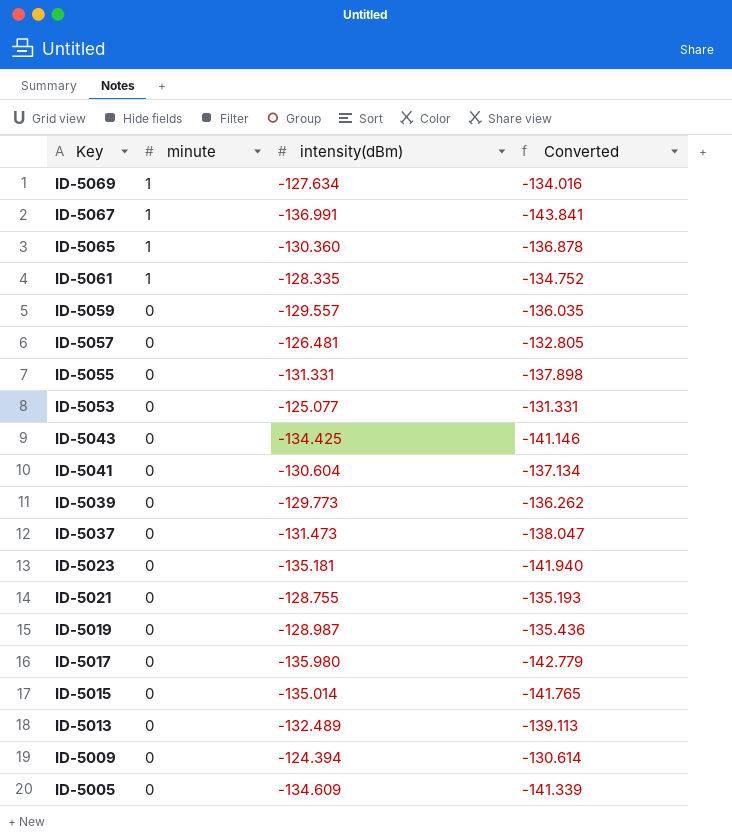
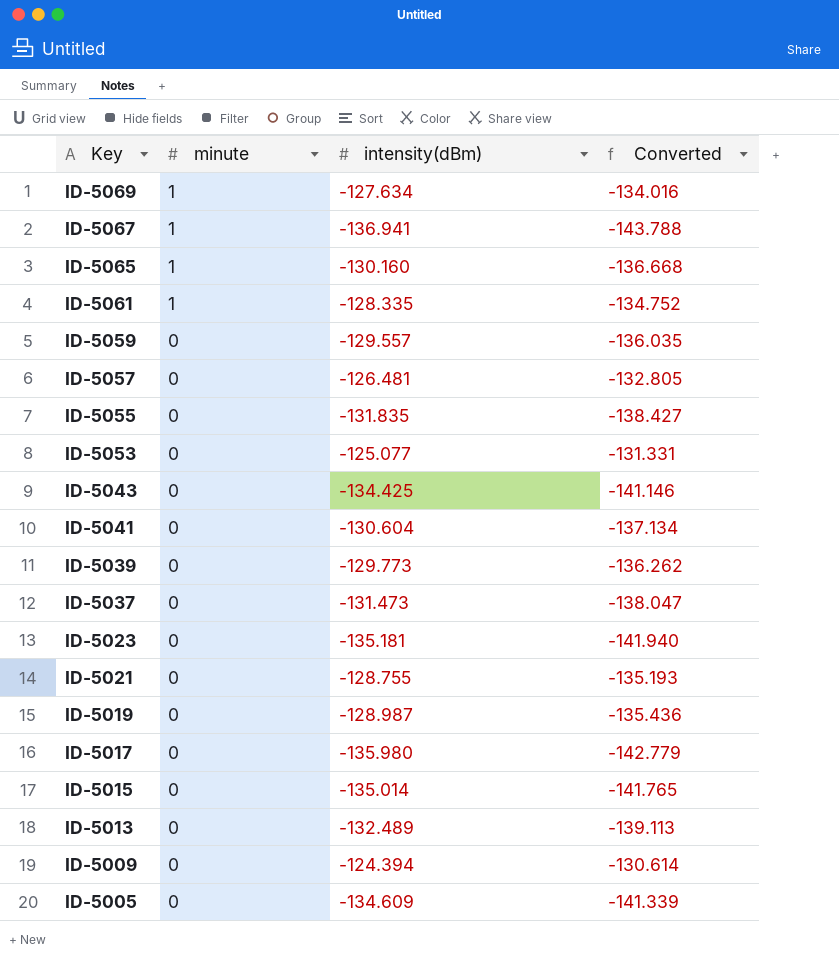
ID-5067 | intensity(dBm): -136.991 -> -136.941
ID-5067 | Converted: -143.841 -> -143.788
ID-5065 | intensity(dBm): -130.360 -> -130.160
ID-5065 | Converted: -136.878 -> -136.668
ID-5055 | intensity(dBm): -131.331 -> -131.835
ID-5055 | Converted: -137.898 -> -138.427

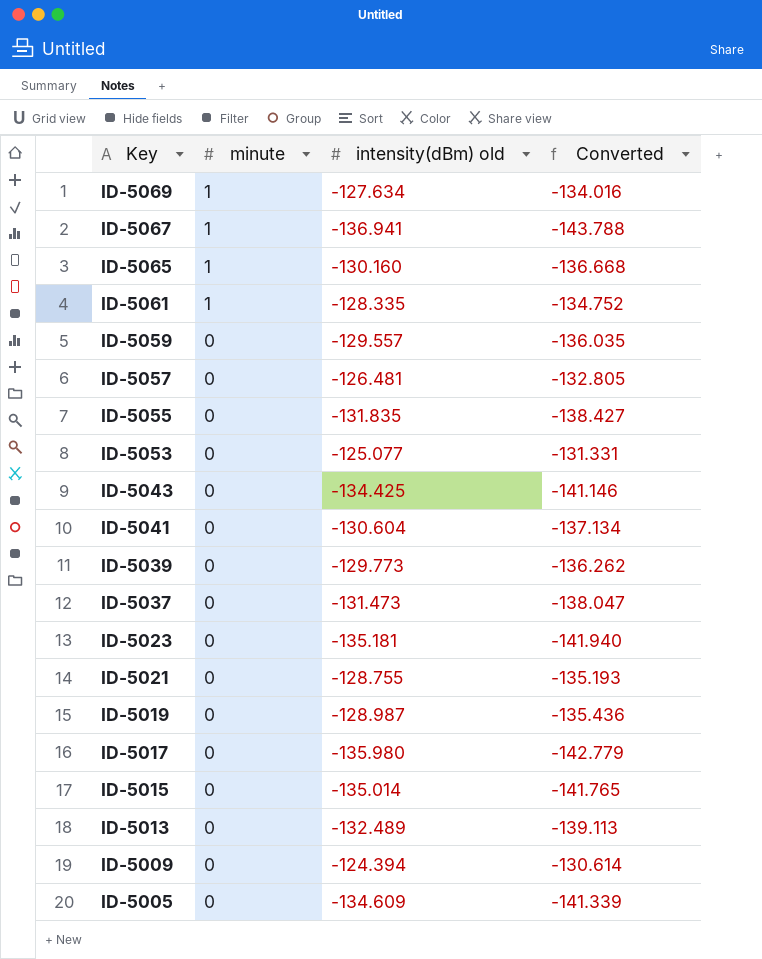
column name: intensity(dBm) -> intensity(dBm) old

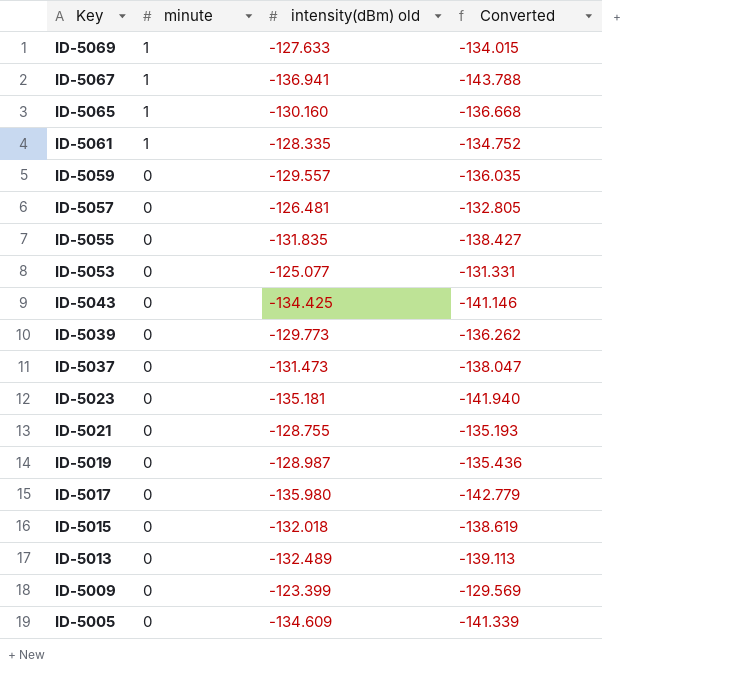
row ID-5041: 0 | -130.604 | -137.134 -> none
ID-5069 | intensity(dBm) old: -127.634 -> -127.633
ID-5069 | Converted: -134.016 -> -134.015
ID-5015 | intensity(dBm) old: -135.014 -> -132.018
ID-5015 | Converted: -141.765 -> -138.619
ID-5009 | intensity(dBm) old: -124.394 -> -123.399
ID-5009 | Converted: -130.614 -> -129.569

